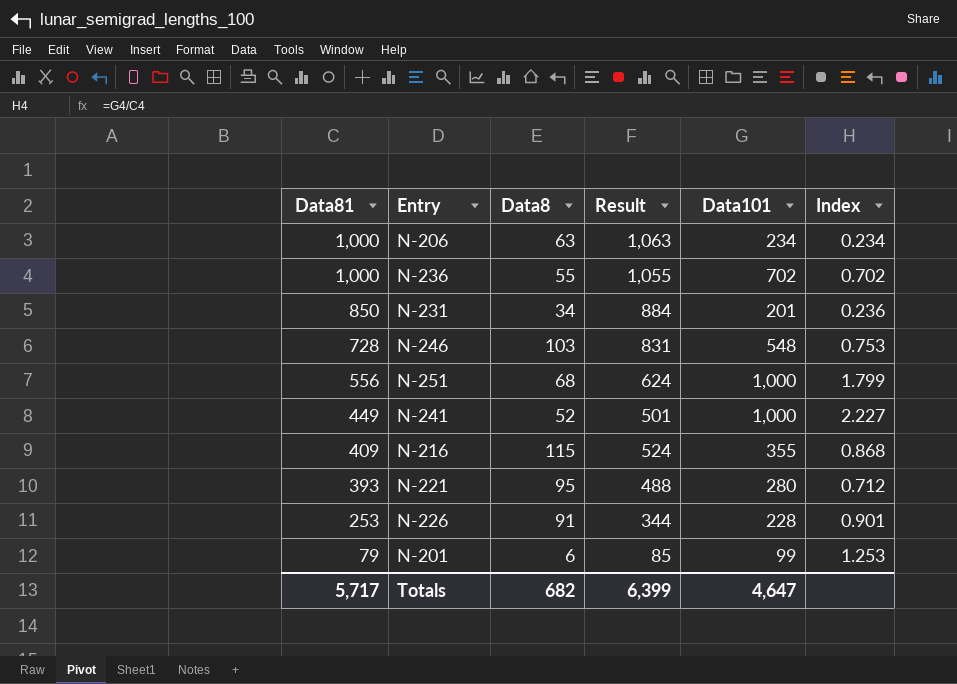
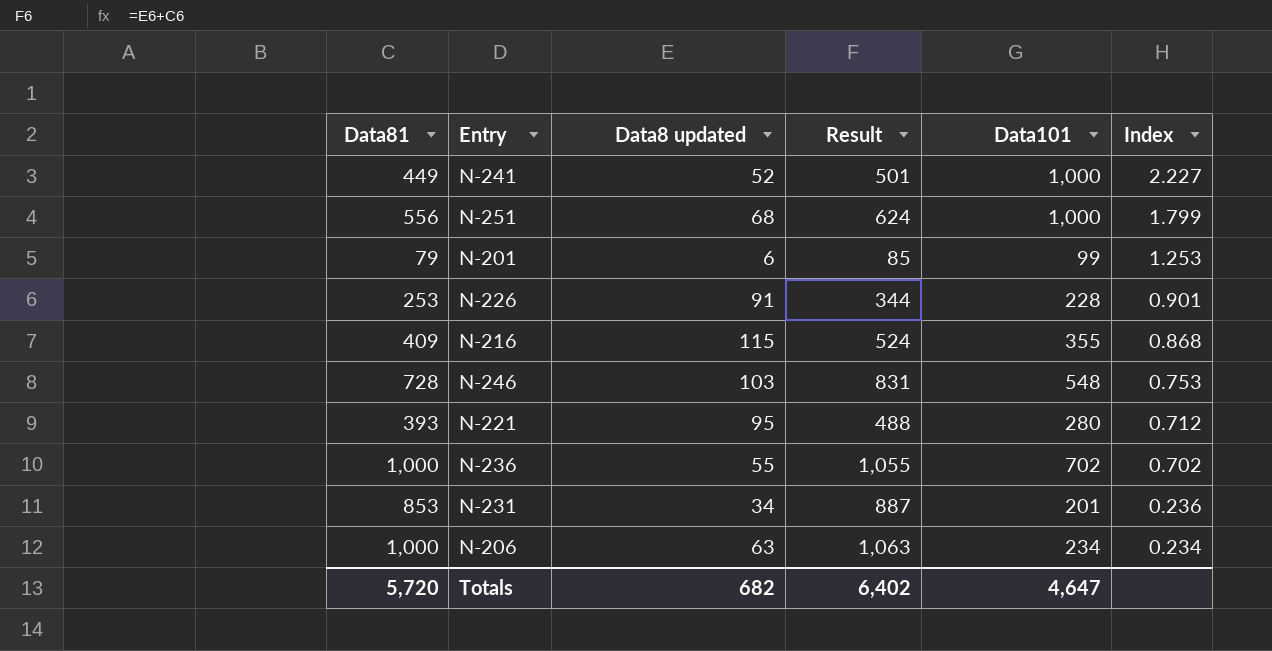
row order: Data81 descending -> Index descending
column name: Data8 -> Data8 updated
N-231 | Data81: 850 -> 853
N-231 | Result: 884 -> 887
Totals | Data81: 5,717 -> 5,720
Totals | Result: 6,399 -> 6,402

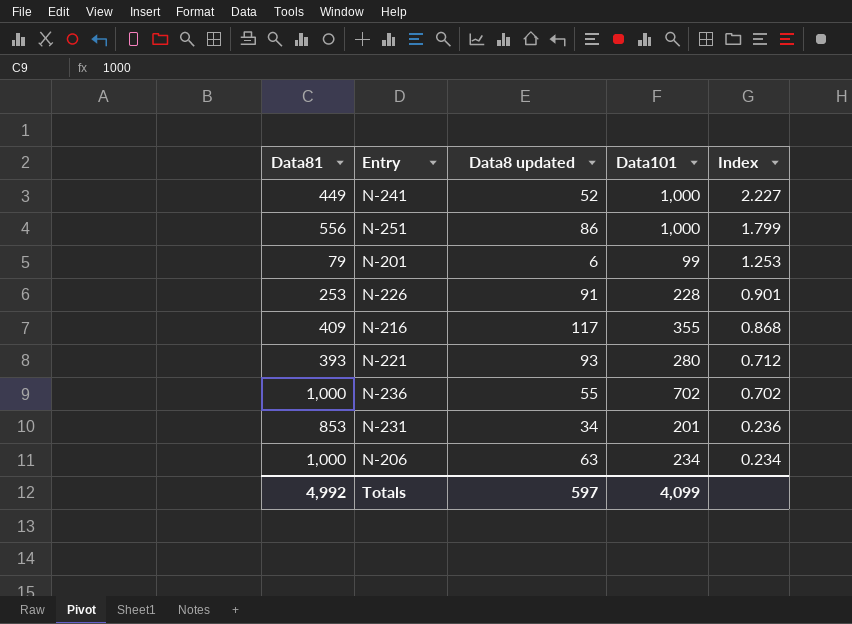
column Result | formula: [Data81] + [Data8 updated] -> none
row N-246: 728 | 103 | 831 | 548 | 0.753 -> none
N-251 | Data8 updated: 68 -> 86
N-216 | Data8 updated: 115 -> 117
N-221 | Data8 updated: 95 -> 93
Totals | Data81: 5,720 -> 4,992
Totals | Data8 updated: 682 -> 597
Totals | Data101: 4,647 -> 4,099

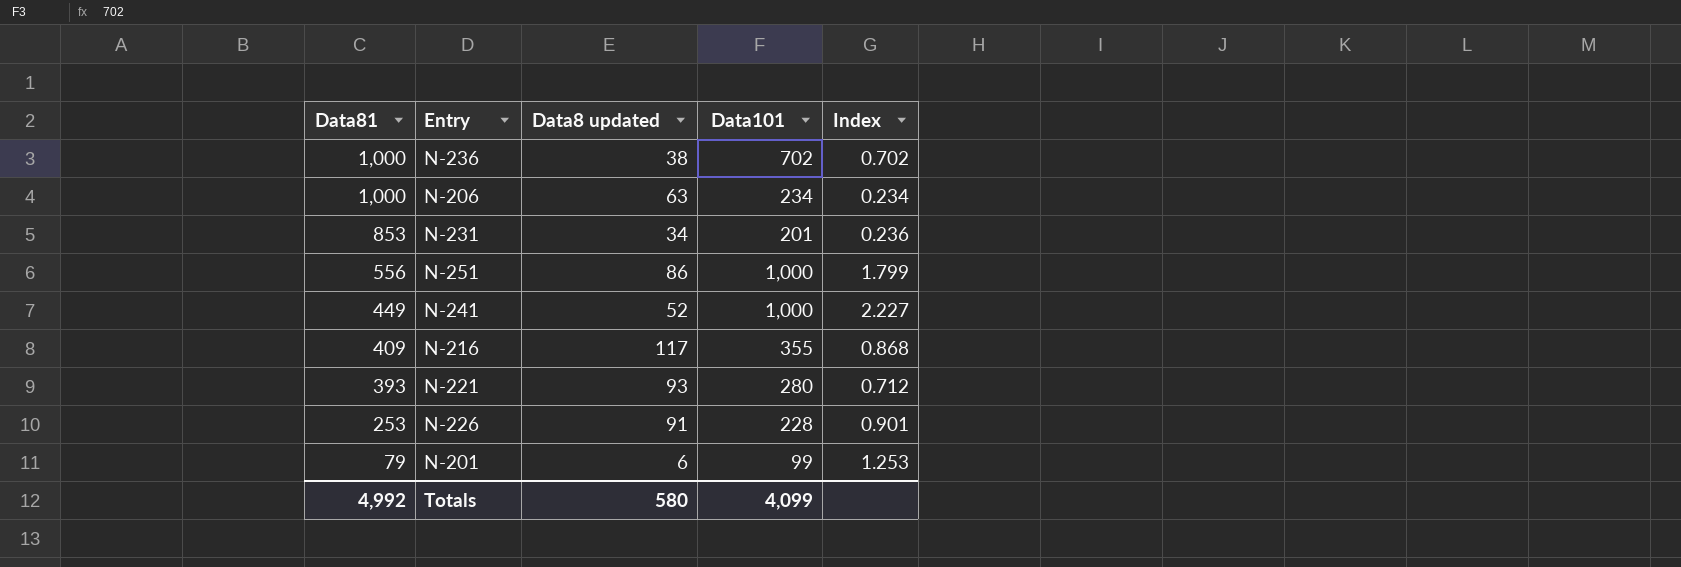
row order: Index descending -> Data81 descending
N-236 | Data8 updated: 55 -> 38
Totals | Data8 updated: 597 -> 580

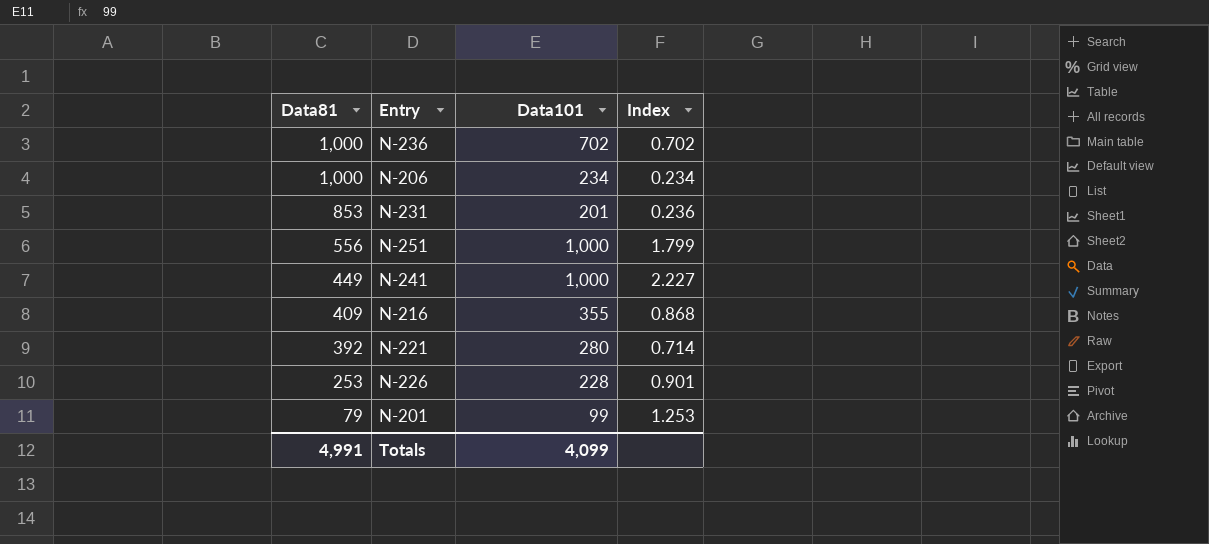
column Data8 updated | position: 3 -> none
N-221 | Data81: 393 -> 392
N-221 | Index: 0.712 -> 0.714
Totals | Data81: 4,992 -> 4,991

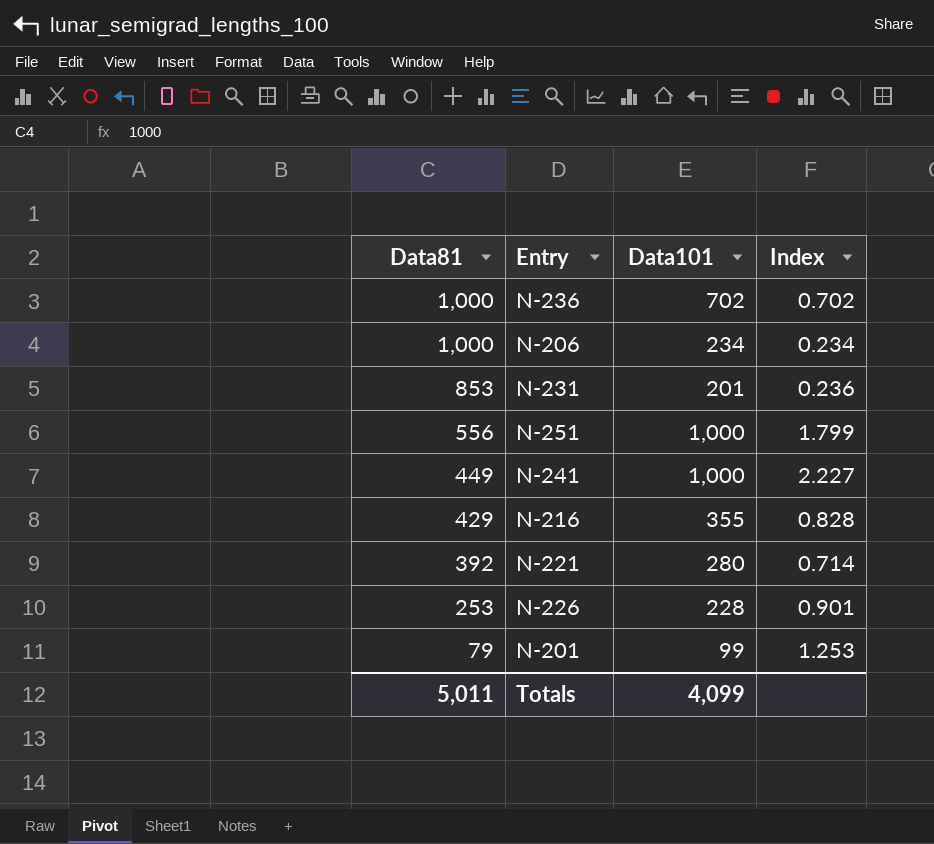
N-216 | Data81: 409 -> 429
N-216 | Index: 0.868 -> 0.828
Totals | Data81: 4,991 -> 5,011

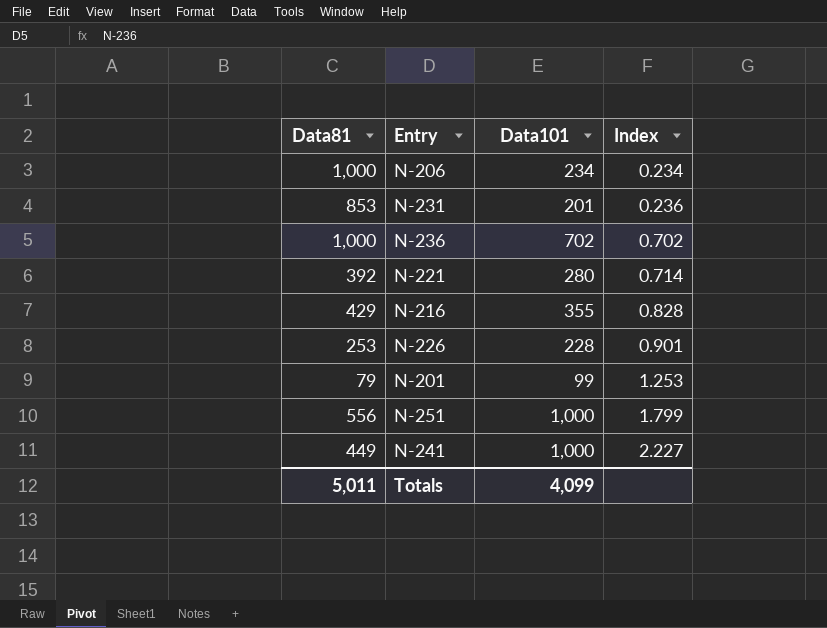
row order: Data81 descending -> Index ascending

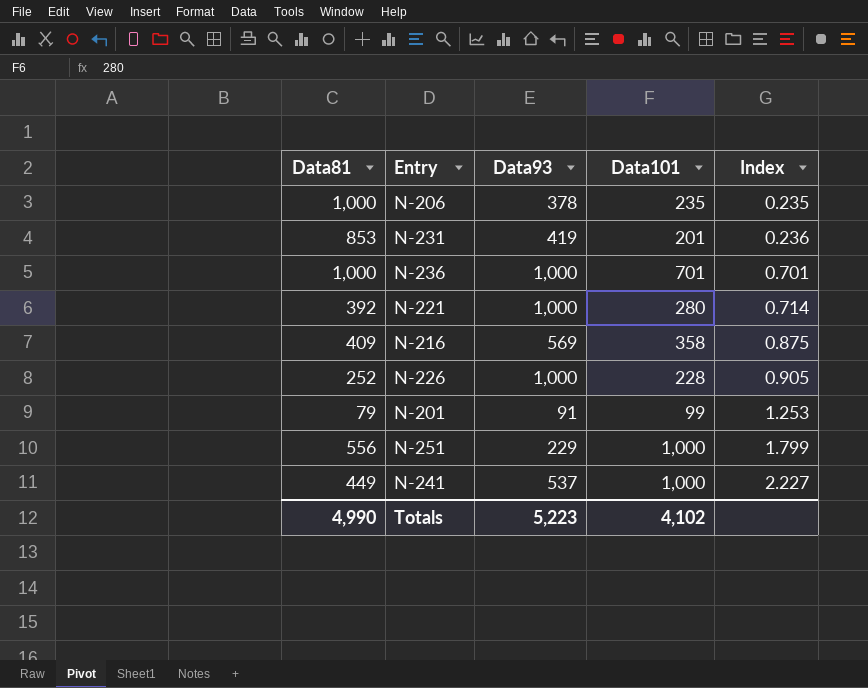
column Data93 | position: none -> 3
N-206 | Data101: 234 -> 235
N-206 | Index: 0.234 -> 0.235
N-236 | Data101: 702 -> 701
N-236 | Index: 0.702 -> 0.701
N-216 | Data81: 429 -> 409
N-216 | Data101: 355 -> 358
N-216 | Index: 0.828 -> 0.875
N-226 | Data81: 253 -> 252
N-226 | Index: 0.901 -> 0.905
Totals | Data81: 5,011 -> 4,990
Totals | Data101: 4,099 -> 4,102

